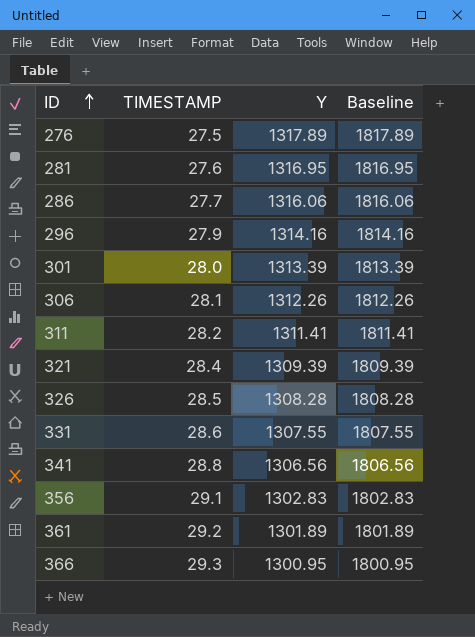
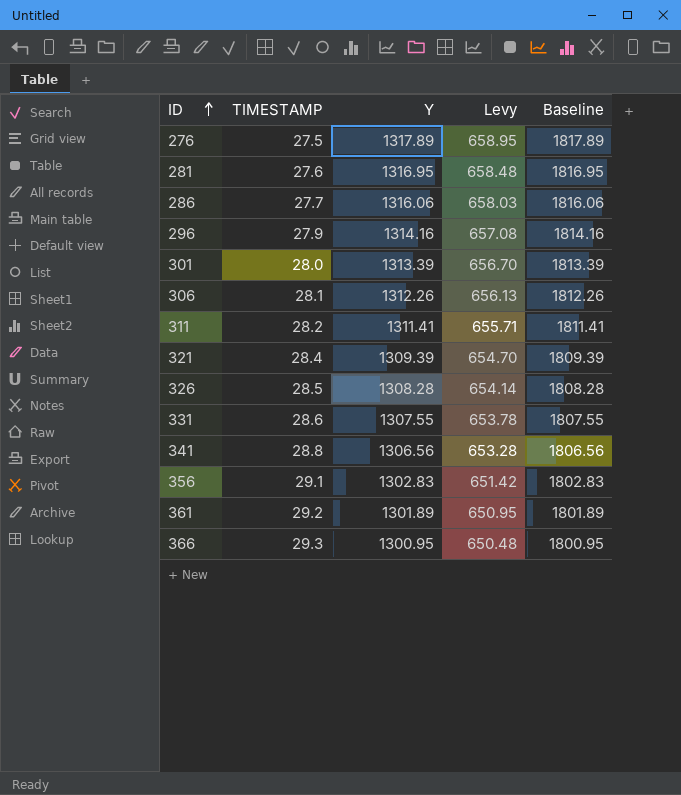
column Levy | formula: none -> [Y] * 0.5

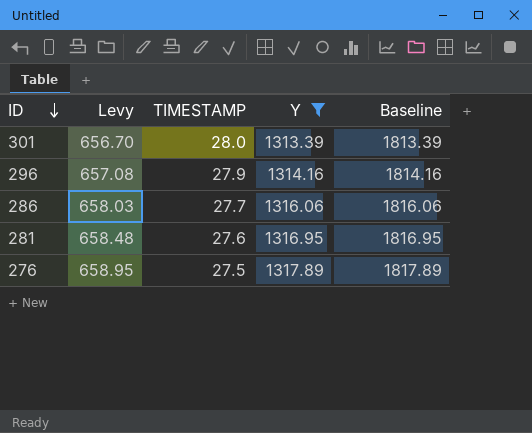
filter: none -> Y >= 1313.39
row order: ID ascending -> ID descending
column Levy | position: 4 -> 2

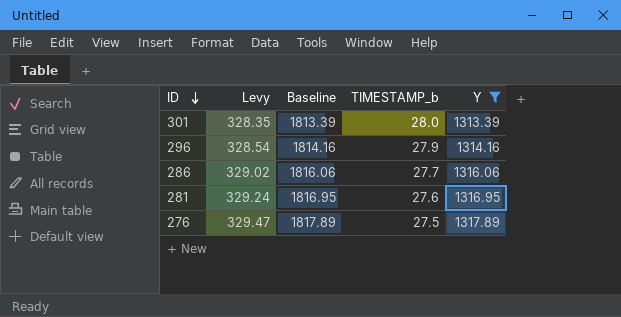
column Levy | formula: [Y] * 0.5 -> [Y] * 0.25
column Baseline | position: 5 -> 3
column name: TIMESTAMP -> TIMESTAMP_b

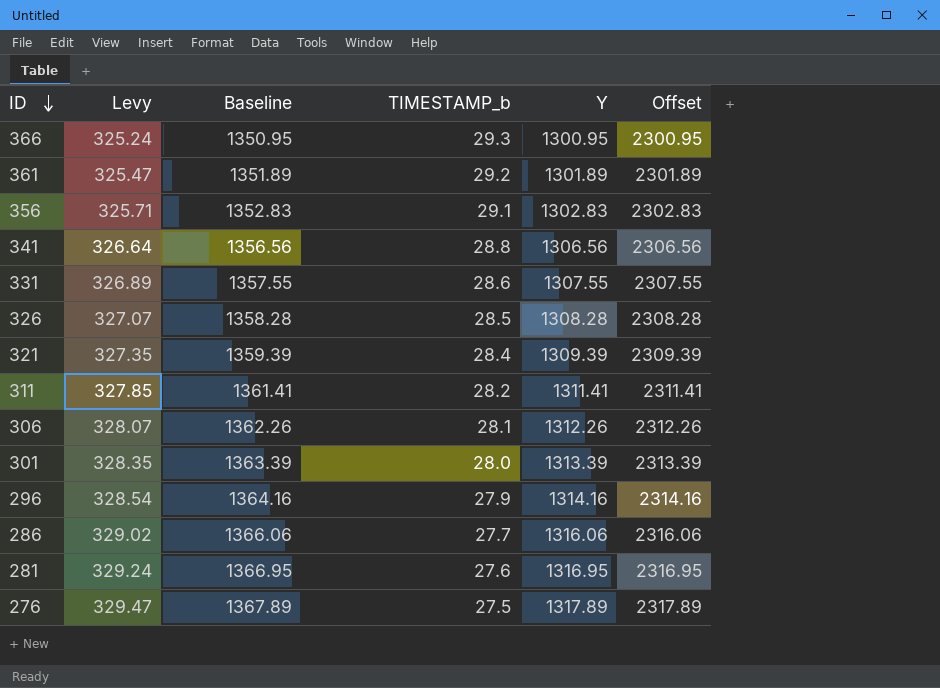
filter: Y >= 1313.39 -> none
column Baseline | formula: [Y] + 500 -> [Y] + 50
column Offset | formula: none -> [Y] + 1000

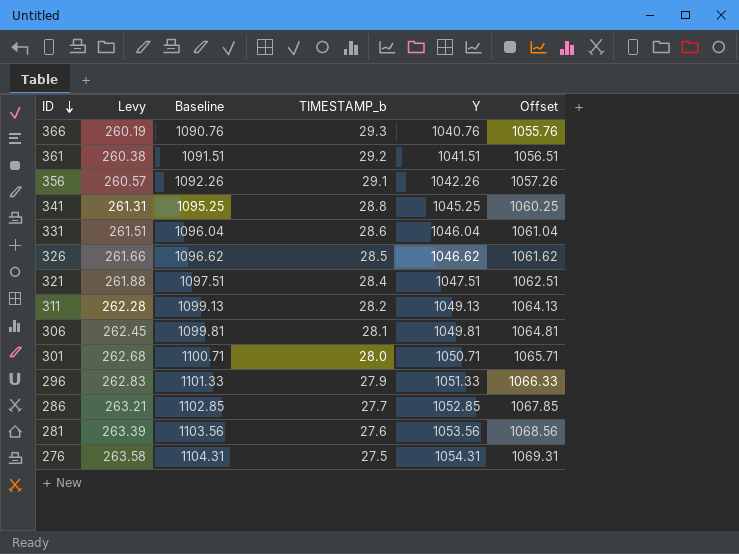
column Offset | formula: [Y] + 1000 -> [Y] + 15
366 | Levy: 325.24 -> 260.19
366 | Baseline: 1350.95 -> 1090.76
366 | Y: 1300.95 -> 1040.76
361 | Levy: 325.47 -> 260.38
361 | Baseline: 1351.89 -> 1091.51
361 | Y: 1301.89 -> 1041.51
356 | Levy: 325.71 -> 260.57
356 | Baseline: 1352.83 -> 1092.26
356 | Y: 1302.83 -> 1042.26
341 | Levy: 326.64 -> 261.31
341 | Baseline: 1356.56 -> 1095.25
341 | Y: 1306.56 -> 1045.25
331 | Levy: 326.89 -> 261.51
331 | Baseline: 1357.55 -> 1096.04
331 | Y: 1307.55 -> 1046.04
326 | Levy: 327.07 -> 261.66
326 | Baseline: 1358.28 -> 1096.62
326 | Y: 1308.28 -> 1046.62
321 | Levy: 327.35 -> 261.88
321 | Baseline: 1359.39 -> 1097.51
321 | Y: 1309.39 -> 1047.51
311 | Levy: 327.85 -> 262.28
311 | Baseline: 1361.41 -> 1099.13
311 | Y: 1311.41 -> 1049.13
306 | Levy: 328.07 -> 262.45
306 | Baseline: 1362.26 -> 1099.81
306 | Y: 1312.26 -> 1049.81
301 | Levy: 328.35 -> 262.68
301 | Baseline: 1363.39 -> 1100.71
301 | Y: 1313.39 -> 1050.71
296 | Levy: 328.54 -> 262.83
296 | Baseline: 1364.16 -> 1101.33
296 | Y: 1314.16 -> 1051.33
286 | Levy: 329.02 -> 263.21
286 | Baseline: 1366.06 -> 1102.85
286 | Y: 1316.06 -> 1052.85
281 | Levy: 329.24 -> 263.39
281 | Baseline: 1366.95 -> 1103.56
281 | Y: 1316.95 -> 1053.56
276 | Levy: 329.47 -> 263.58
276 | Baseline: 1367.89 -> 1104.31
276 | Y: 1317.89 -> 1054.31

